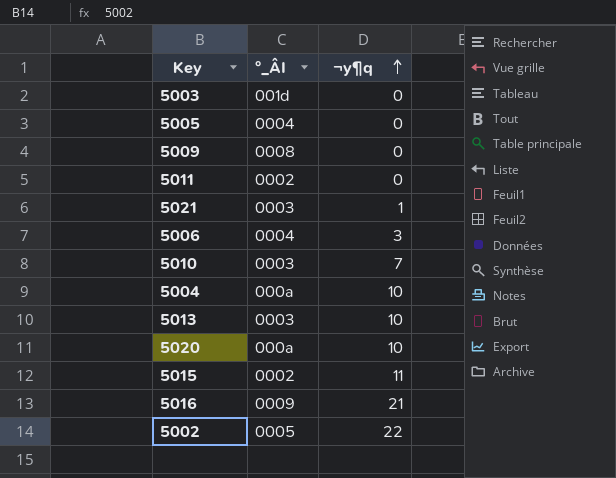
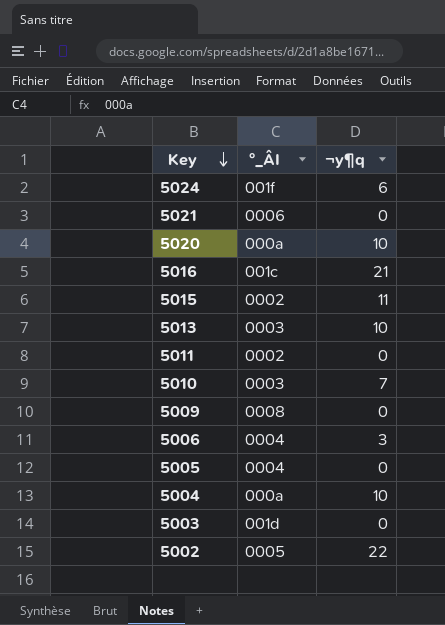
row order: ¬y¶q ascending -> Key descending
row 5024: none -> 001f | 6
5021 | °_ÂI: 0003 -> 0006
5021 | ¬y¶q: 1 -> 0
5016 | °_ÂI: 0009 -> 001c

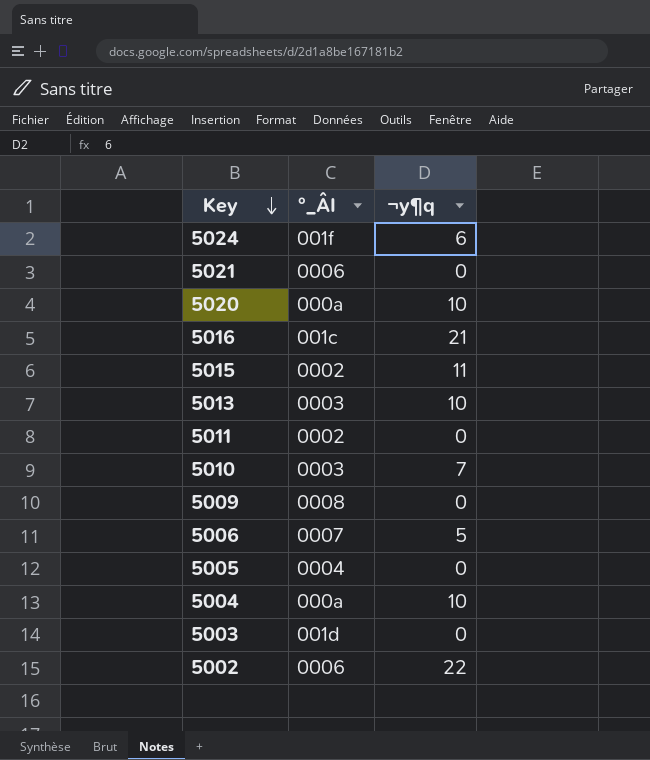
5006 | °_ÂI: 0004 -> 0007
5006 | ¬y¶q: 3 -> 5
5002 | °_ÂI: 0005 -> 0006

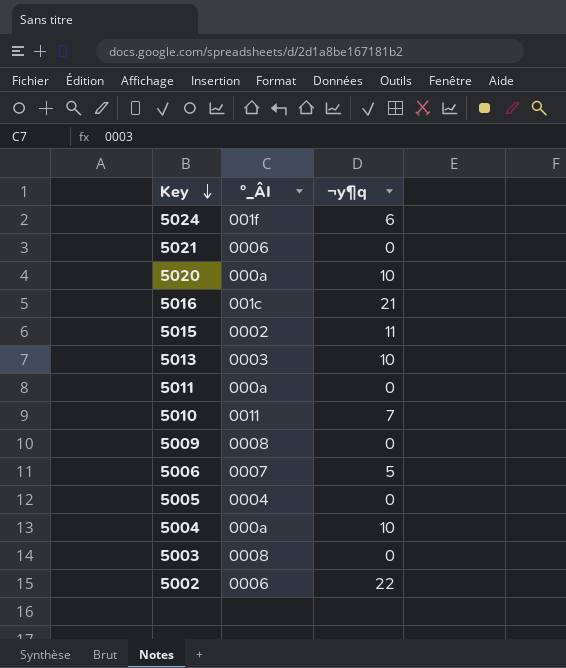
5011 | °_ÂI: 0002 -> 000a
5010 | °_ÂI: 0003 -> 0011
5003 | °_ÂI: 001d -> 0008

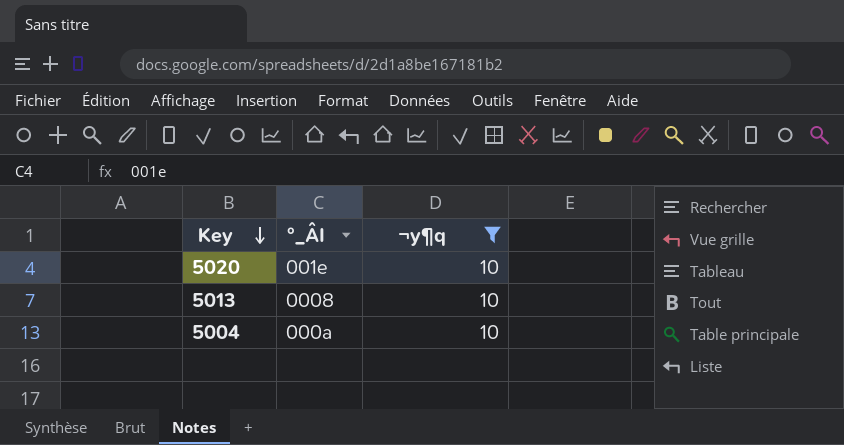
filter: none -> ¬y¶q = 10
5020 | °_ÂI: 000a -> 001e
5013 | °_ÂI: 0003 -> 0008

